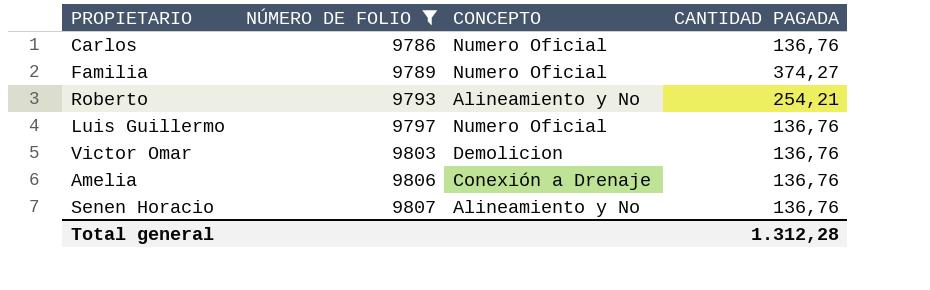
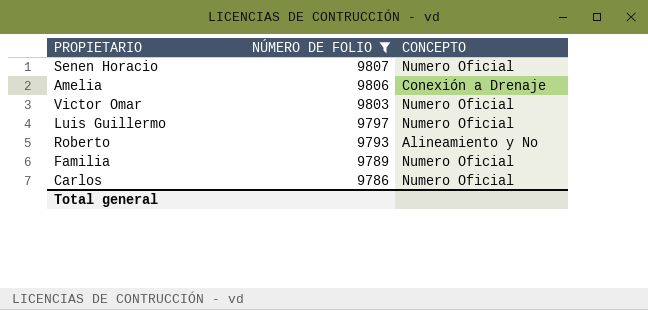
row order: NÚMERO DE FOLIO ascending -> NÚMERO DE FOLIO descending
column CANTIDAD PAGADA | position: 4 -> none
Senen Horacio | CONCEPTO: Alineamiento y No -> Numero Oficial
Victor Omar | CONCEPTO: Demolicion -> Numero Oficial

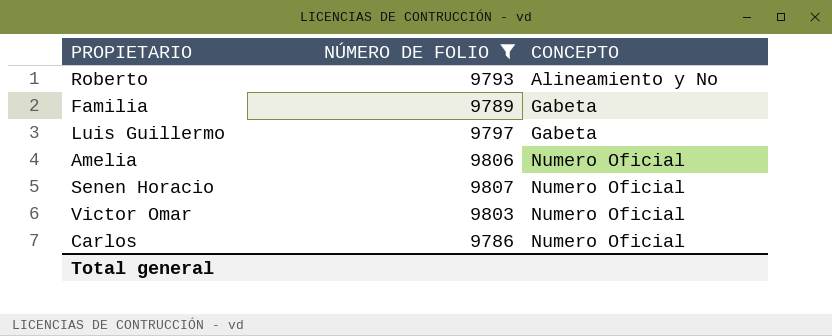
row order: NÚMERO DE FOLIO descending -> CONCEPTO ascending
Familia | CONCEPTO: Numero Oficial -> Gabeta
Luis Guillermo | CONCEPTO: Numero Oficial -> Gabeta
Amelia | CONCEPTO: Conexión a Drenaje -> Numero Oficial

